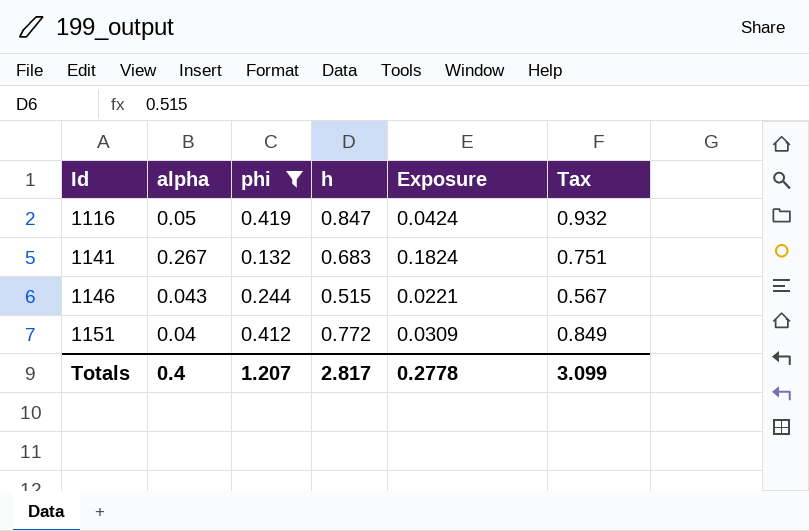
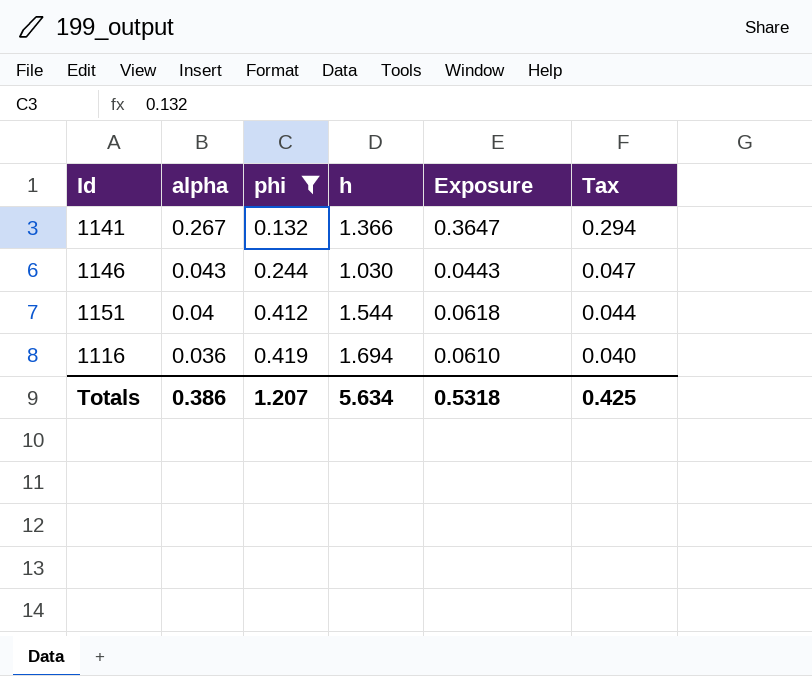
row order: Id ascending -> alpha descending
column Tax | formula: [h] * 1.1 -> [alpha] * 1.1
1141 | h: 0.683 -> 1.366
1141 | Exposure: 0.1824 -> 0.3647
1146 | h: 0.515 -> 1.030
1146 | Exposure: 0.0221 -> 0.0443
1151 | h: 0.772 -> 1.544
1151 | Exposure: 0.0309 -> 0.0618
1116 | alpha: 0.05 -> 0.036
1116 | h: 0.847 -> 1.694
1116 | Exposure: 0.0424 -> 0.0610
Totals | alpha: 0.4 -> 0.386
Totals | h: 2.817 -> 5.634
Totals | Exposure: 0.2778 -> 0.5318
Totals | Tax: 3.099 -> 0.425

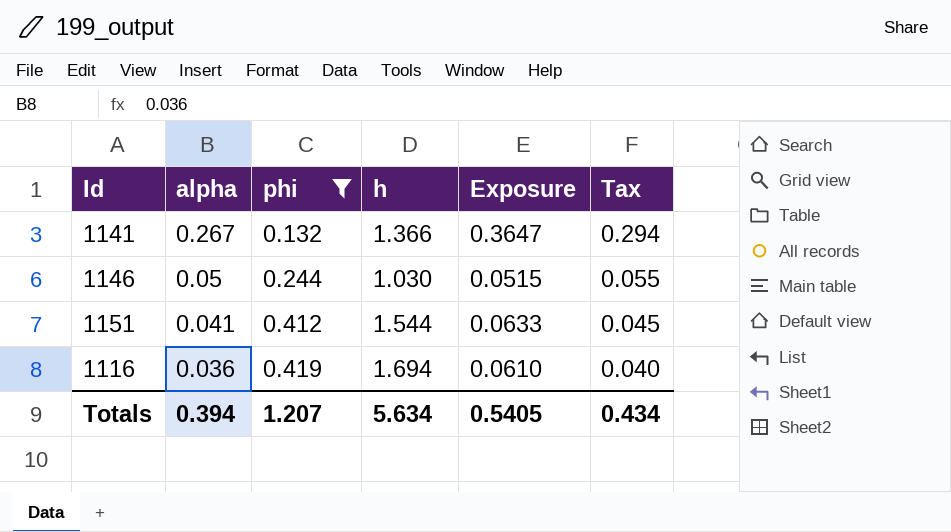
1146 | alpha: 0.043 -> 0.05
1146 | Exposure: 0.0443 -> 0.0515
1146 | Tax: 0.047 -> 0.055
1151 | alpha: 0.04 -> 0.041
1151 | Exposure: 0.0618 -> 0.0633
1151 | Tax: 0.044 -> 0.045
Totals | alpha: 0.386 -> 0.394
Totals | Exposure: 0.5318 -> 0.5405
Totals | Tax: 0.425 -> 0.434

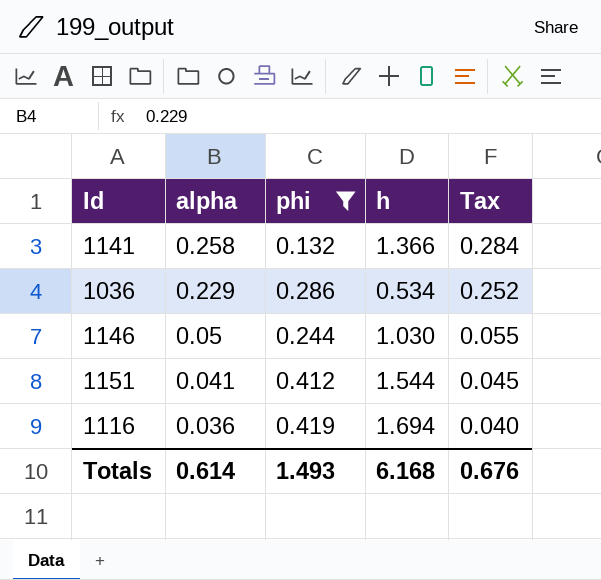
column Exposure | formula: [alpha] * [h] -> none
1141 | alpha: 0.267 -> 0.258
1141 | Tax: 0.294 -> 0.284
row 1036: none -> 0.229 | 0.286 | 0.534 | 0.252
Totals | alpha: 0.394 -> 0.614
Totals | phi: 1.207 -> 1.493
Totals | h: 5.634 -> 6.168
Totals | Tax: 0.434 -> 0.676

